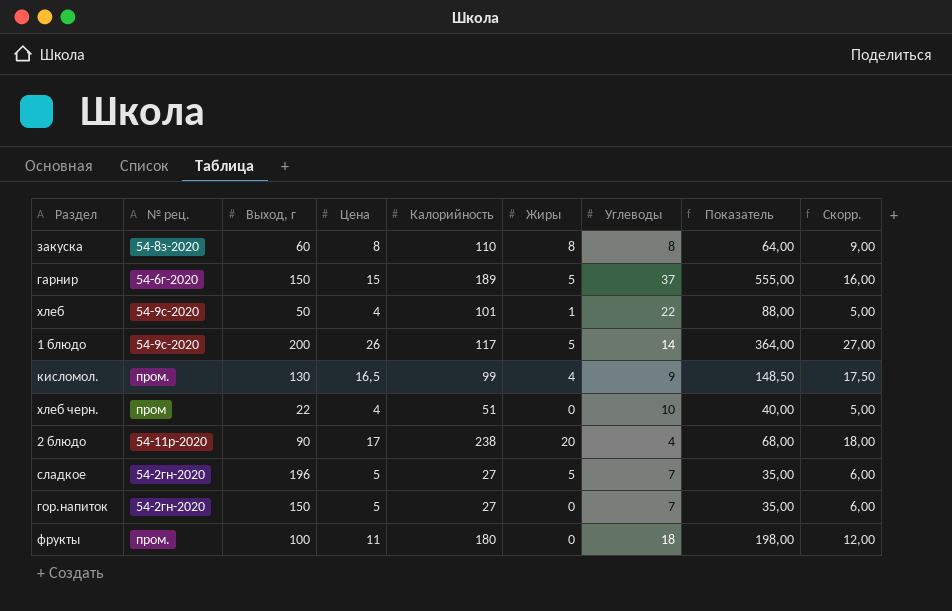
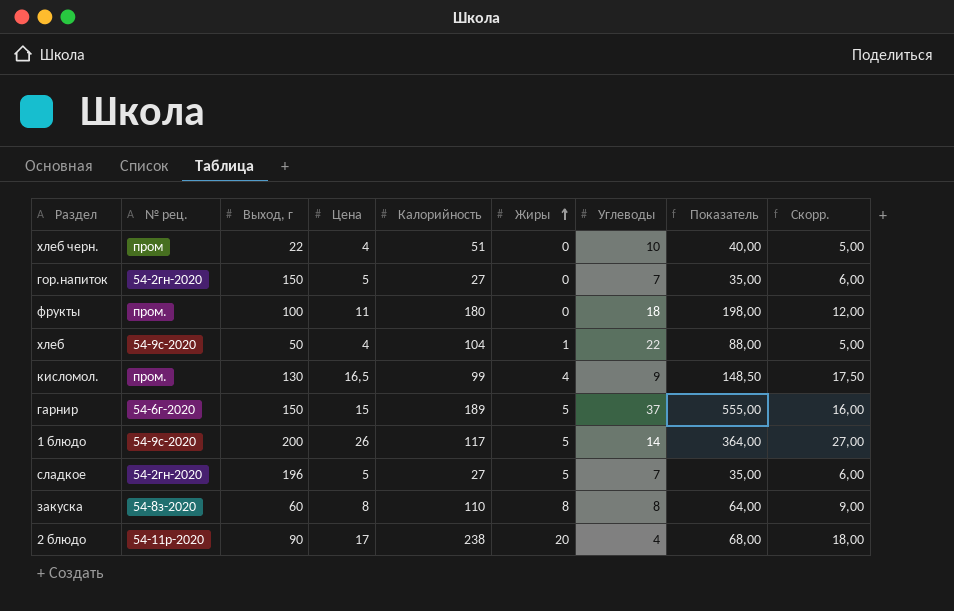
row order: none -> Жиры ascending
хлеб | Калорийность: 101 -> 104

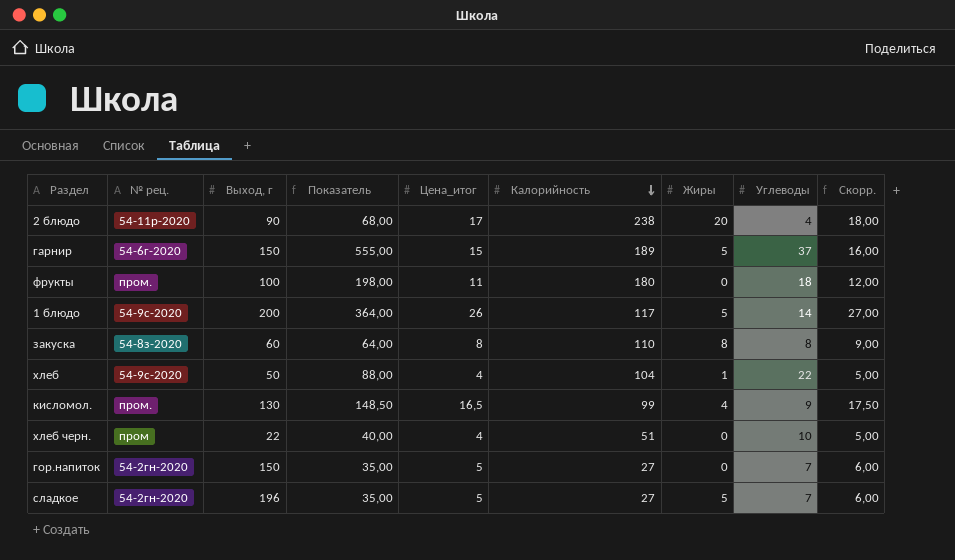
row order: Жиры ascending -> Калорийность descending
column Показатель | position: 8 -> 4
column name: Цена -> Цена_итог

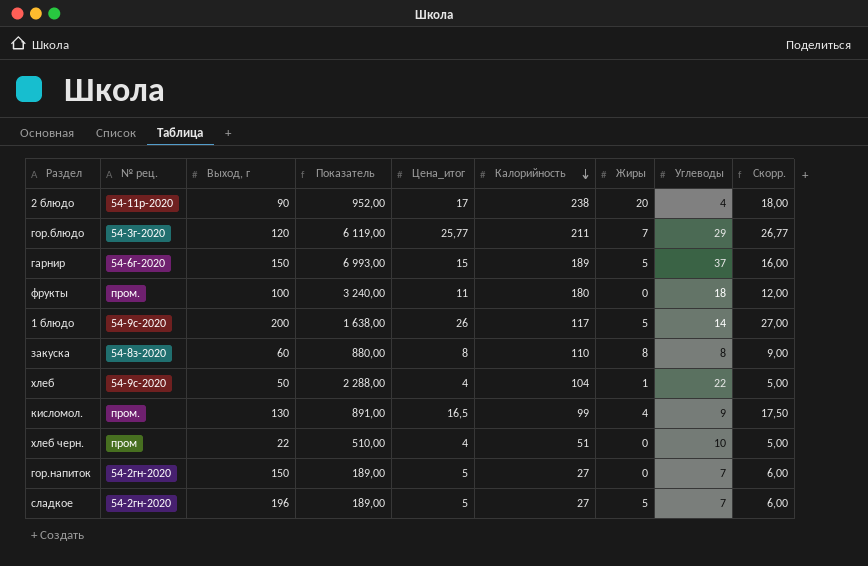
column Показатель | formula: [Цена_итог] * [Углеводы] -> [Калорийность] * [Углеводы]
row гор.блюдо: none -> 54-3г-2020 | 120 | 6 119,00 | 25,77 | 211 | 7 | 29 | 26,77

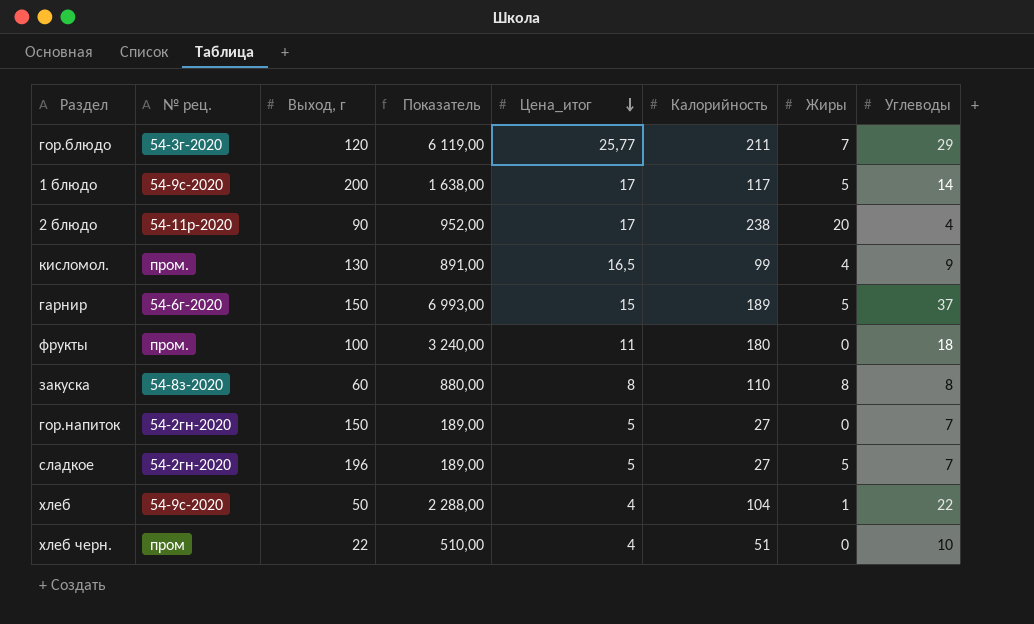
row order: Калорийность descending -> Цена_итог descending
column Скорр. | formula: [Цена_итог] + 1 -> none
1 блюдо | Цена_итог: 26 -> 17

